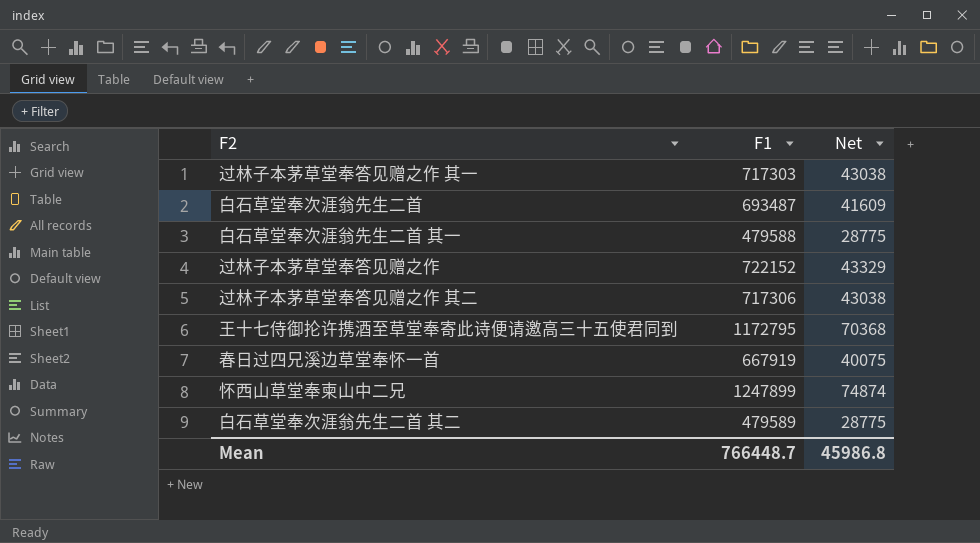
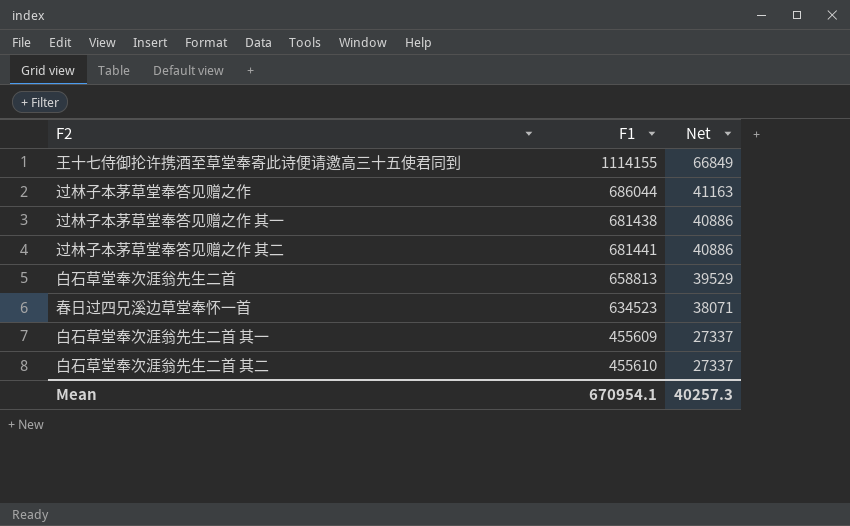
row order: none -> Net descending
row 怀西山草堂奉柬山中二兄: 1247899 | 74874 -> none
王十七侍御抡许携酒至草堂奉寄此诗便请邀高三十五使君同到 | F1: 1172795 -> 1114155
王十七侍御抡许携酒至草堂奉寄此诗便请邀高三十五使君同到 | Net: 70368 -> 66849
过林子本茅草堂奉答见赠之作 | F1: 722152 -> 686044
过林子本茅草堂奉答见赠之作 | Net: 43329 -> 41163
过林子本茅草堂奉答见赠之作 其一 | F1: 717303 -> 681438
过林子本茅草堂奉答见赠之作 其一 | Net: 43038 -> 40886
过林子本茅草堂奉答见赠之作 其二 | F1: 717306 -> 681441
过林子本茅草堂奉答见赠之作 其二 | Net: 43038 -> 40886
白石草堂奉次涯翁先生二首 | F1: 693487 -> 658813
白石草堂奉次涯翁先生二首 | Net: 41609 -> 39529
春日过四兄溪边草堂奉怀一首 | F1: 667919 -> 634523
春日过四兄溪边草堂奉怀一首 | Net: 40075 -> 38071
白石草堂奉次涯翁先生二首 其一 | F1: 479588 -> 455609
白石草堂奉次涯翁先生二首 其一 | Net: 28775 -> 27337
白石草堂奉次涯翁先生二首 其二 | F1: 479589 -> 455610
白石草堂奉次涯翁先生二首 其二 | Net: 28775 -> 27337
Mean | F1: 766448.7 -> 670954.1
Mean | Net: 45986.8 -> 40257.3

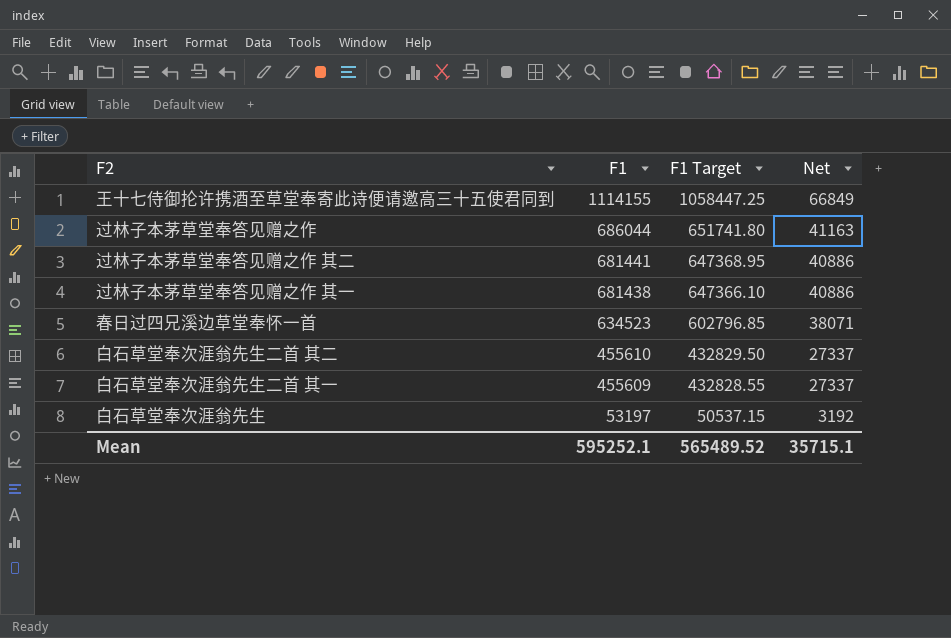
row order: Net descending -> F1 descending
column F1 Target | formula: none -> [F1] * 0.95
row 白石草堂奉次涯翁先生二首: 658813 | 39529 -> none
row 白石草堂奉次涯翁先生: none -> 53197 | 50537.15 | 3192
Mean | F1: 670954.1 -> 595252.1
Mean | Net: 40257.3 -> 35715.1

